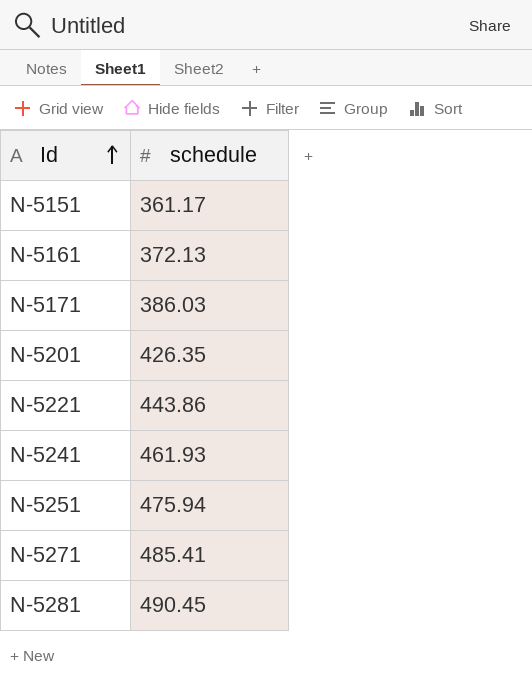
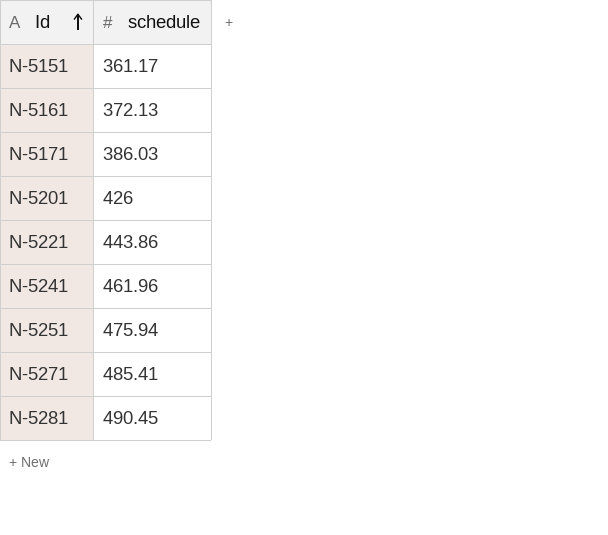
N-5201 | schedule: 426.35 -> 426
N-5241 | schedule: 461.93 -> 461.96

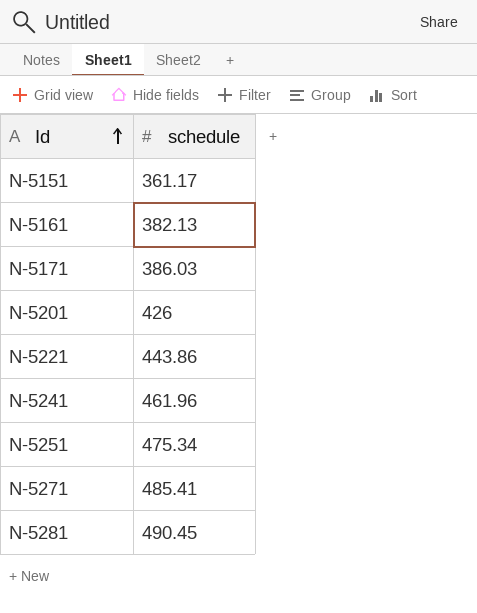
N-5161 | schedule: 372.13 -> 382.13
N-5251 | schedule: 475.94 -> 475.34

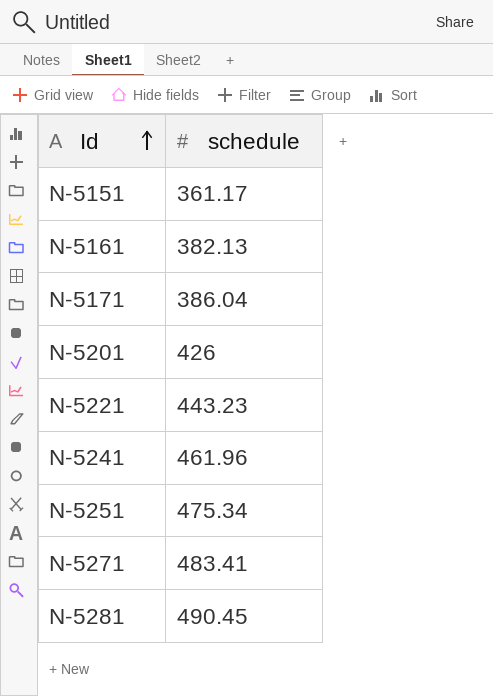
N-5171 | schedule: 386.03 -> 386.04
N-5221 | schedule: 443.86 -> 443.23
N-5271 | schedule: 485.41 -> 483.41

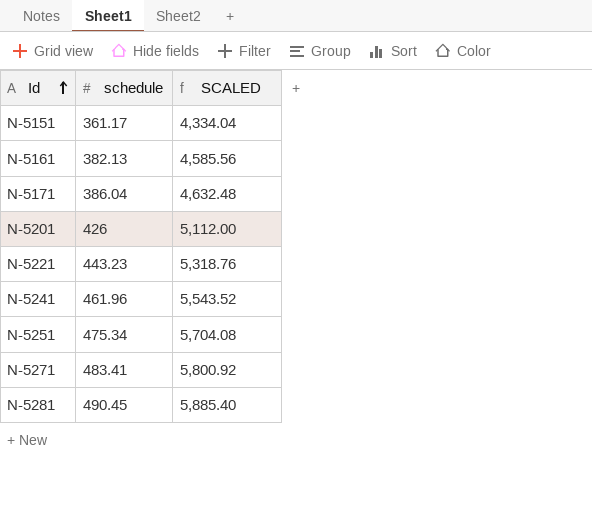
column SCALED | formula: none -> [schedule] * 12

